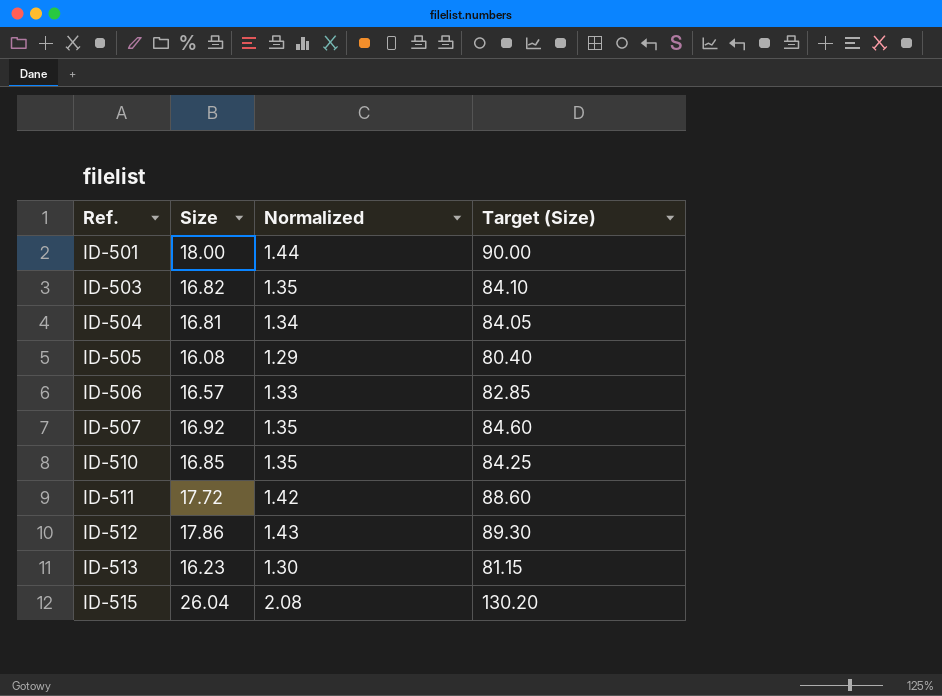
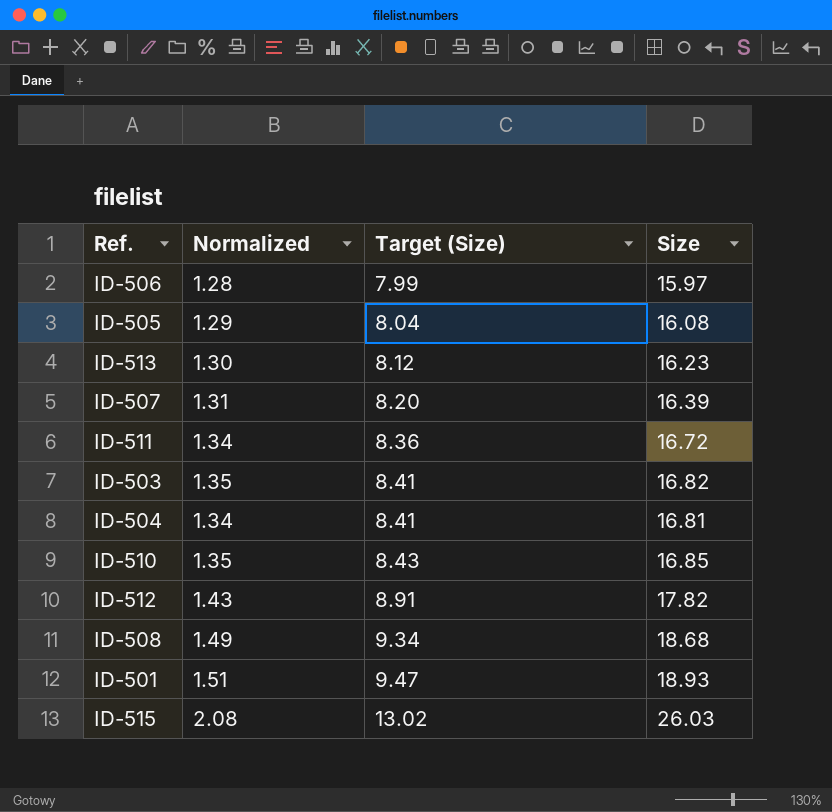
row order: Ref. ascending -> Target (Size) ascending
column Target (Size) | formula: [Size] * 5 -> [Size] * 0.5
column Size | position: 2 -> 4
ID-506 | Normalized: 1.33 -> 1.28
ID-506 | Size: 16.57 -> 15.97
ID-507 | Normalized: 1.35 -> 1.31
ID-507 | Size: 16.92 -> 16.39
ID-511 | Normalized: 1.42 -> 1.34
ID-511 | Size: 17.72 -> 16.72
ID-512 | Size: 17.86 -> 17.82
row ID-508: none -> 1.49 | 9.34 | 18.68
ID-501 | Normalized: 1.44 -> 1.51
ID-501 | Size: 18.00 -> 18.93
ID-515 | Size: 26.04 -> 26.03

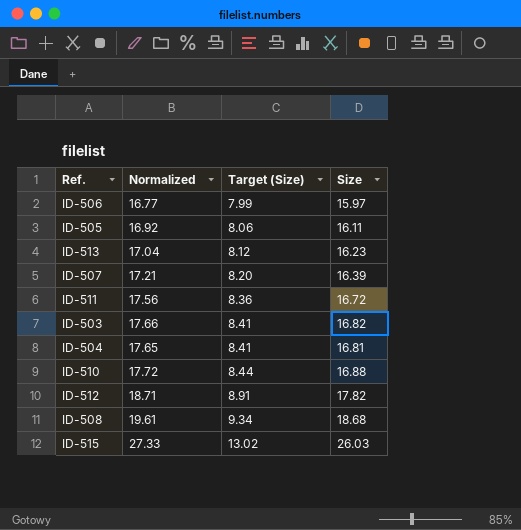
column Normalized | formula: [Size] * 0.08 -> [Size] * 1.05
row ID-501: 1.51 | 9.47 | 18.93 -> none
ID-505 | Target (Size): 8.04 -> 8.06
ID-505 | Size: 16.08 -> 16.11
ID-510 | Target (Size): 8.43 -> 8.44
ID-510 | Size: 16.85 -> 16.88

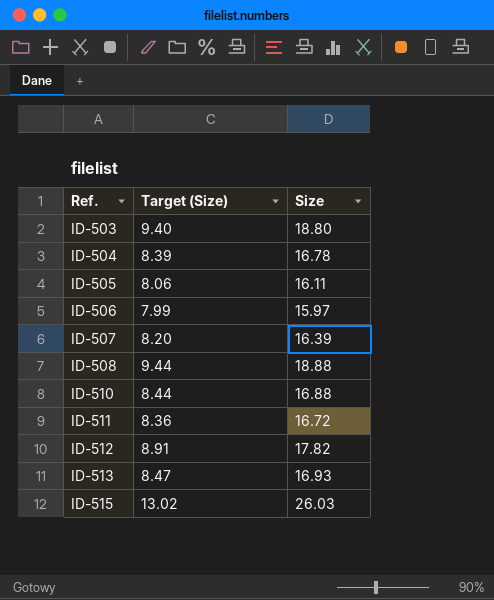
row order: Target (Size) ascending -> Ref. ascending
column Normalized | formula: [Size] * 1.05 -> none
ID-503 | Target (Size): 8.41 -> 9.40
ID-503 | Size: 16.82 -> 18.80
ID-504 | Target (Size): 8.41 -> 8.39
ID-504 | Size: 16.81 -> 16.78
ID-508 | Target (Size): 9.34 -> 9.44
ID-508 | Size: 18.68 -> 18.88
ID-513 | Target (Size): 8.12 -> 8.47
ID-513 | Size: 16.23 -> 16.93

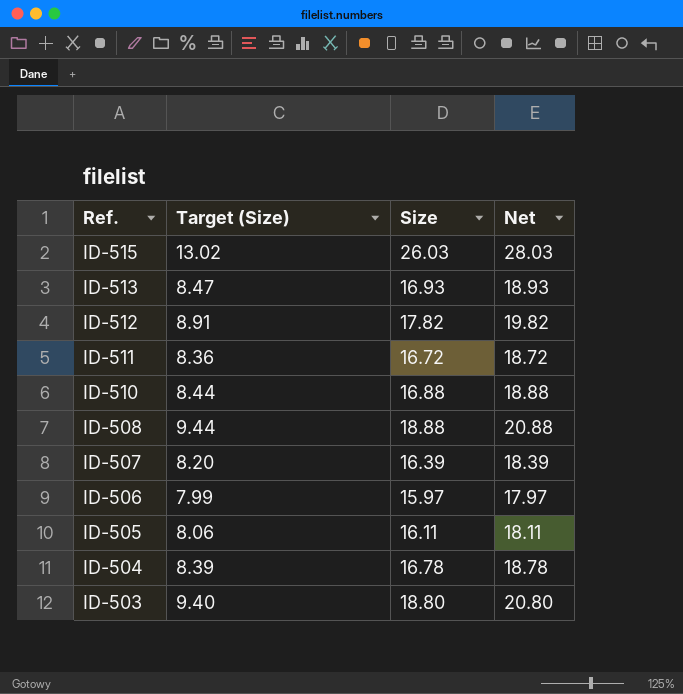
row order: Ref. ascending -> Ref. descending
column Net | formula: none -> [Size] + 2

